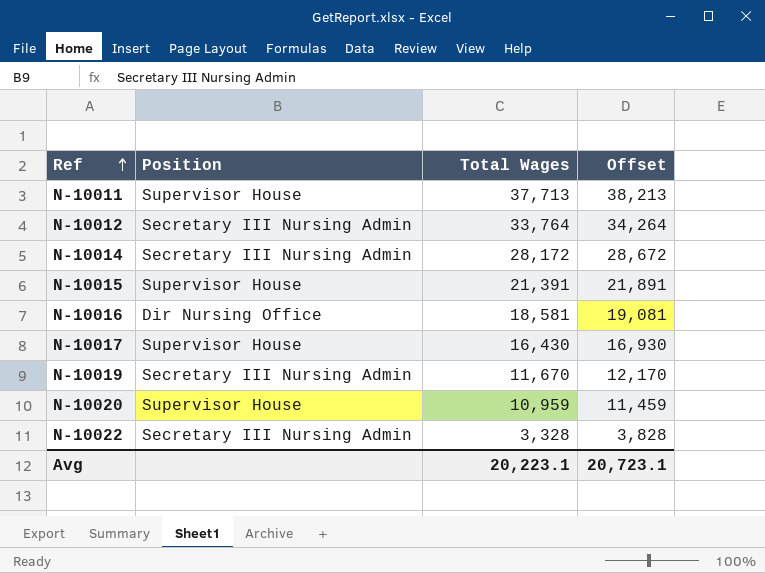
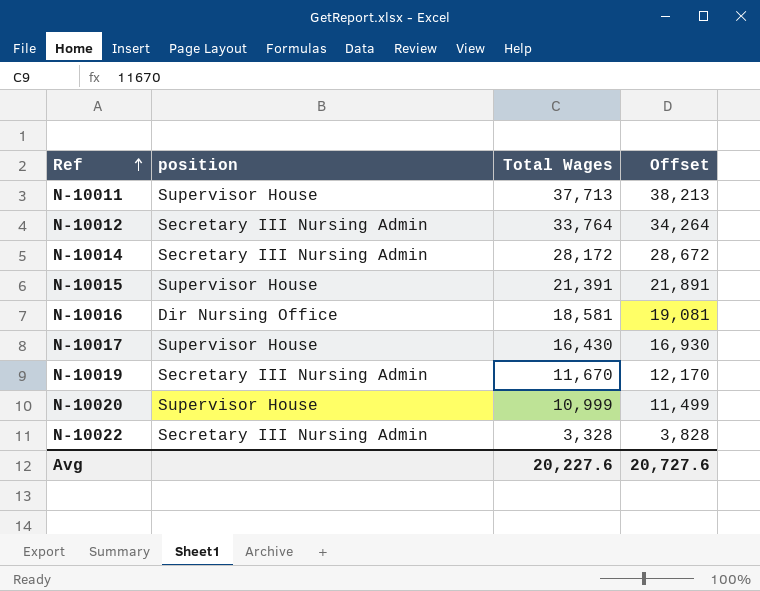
column name: Position -> position
N-10020 | Total Wages: 10,959 -> 10,999
N-10020 | Offset: 11,459 -> 11,499
Avg | Total Wages: 20,223.1 -> 20,227.6
Avg | Offset: 20,723.1 -> 20,727.6

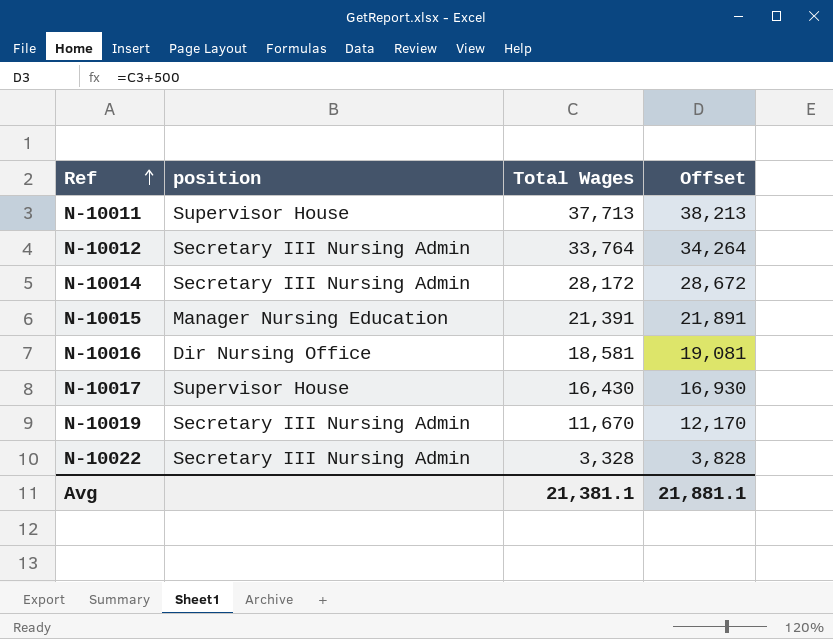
row N-10020: Supervisor House | 10,999 | 11,499 -> none
N-10015 | position: Supervisor House -> Manager Nursing Education
Avg | Total Wages: 20,227.6 -> 21,381.1
Avg | Offset: 20,727.6 -> 21,881.1

